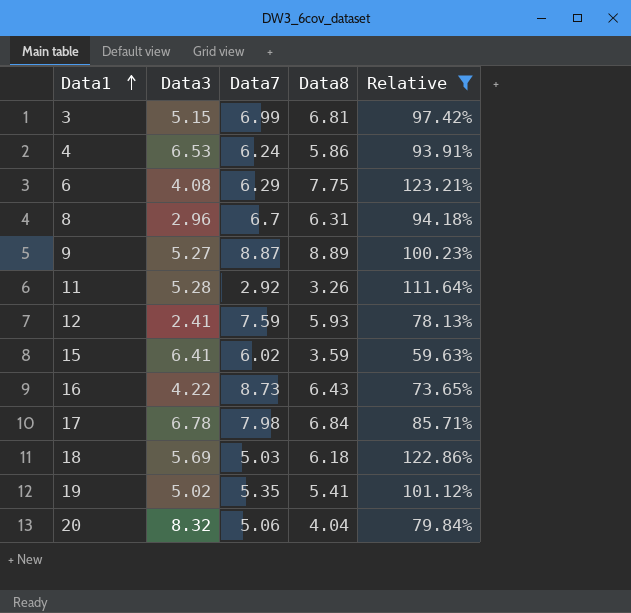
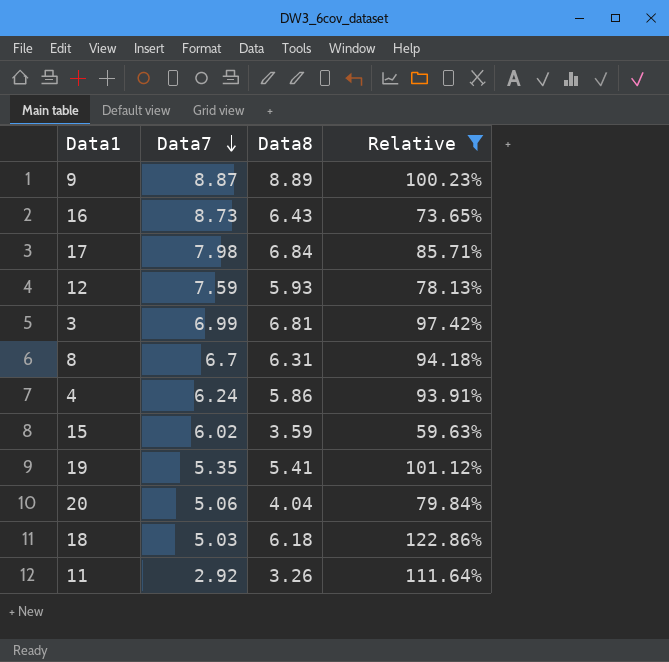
row order: Data1 ascending -> Data7 descending
column Data3 | position: 2 -> none
row 6: 4.08 | 6.29 | 7.75 | 123.21% -> none

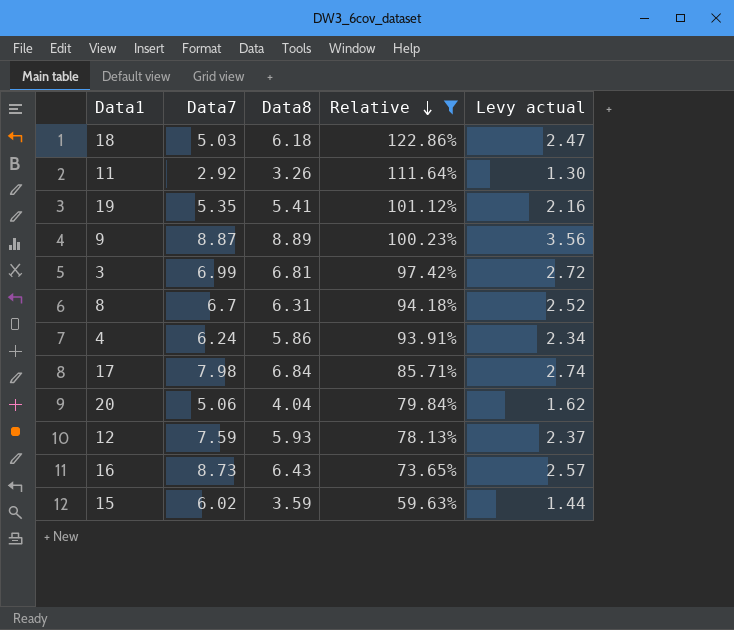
row order: Data7 descending -> Relative descending
column Levy actual | formula: none -> [Data8] * 0.4

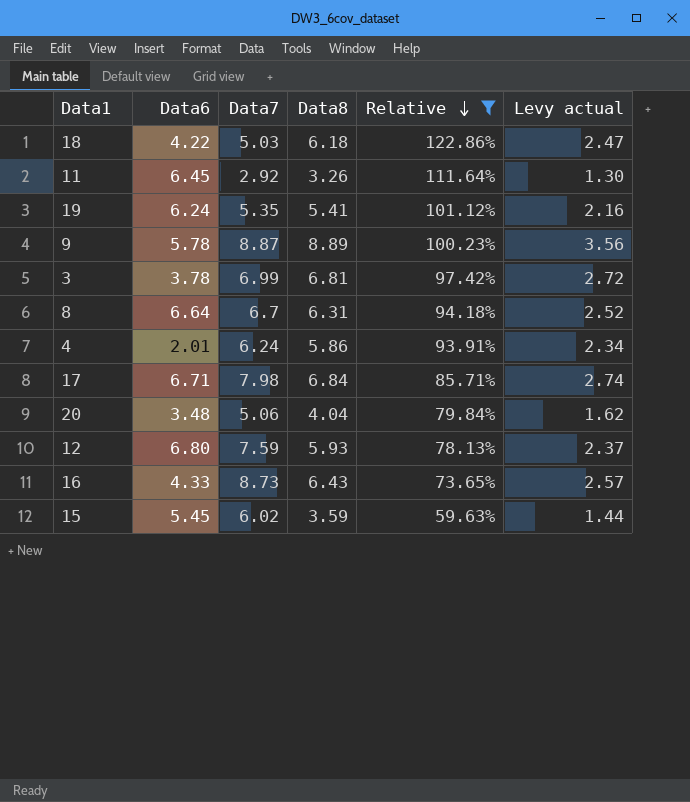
column Data6 | position: none -> 2

